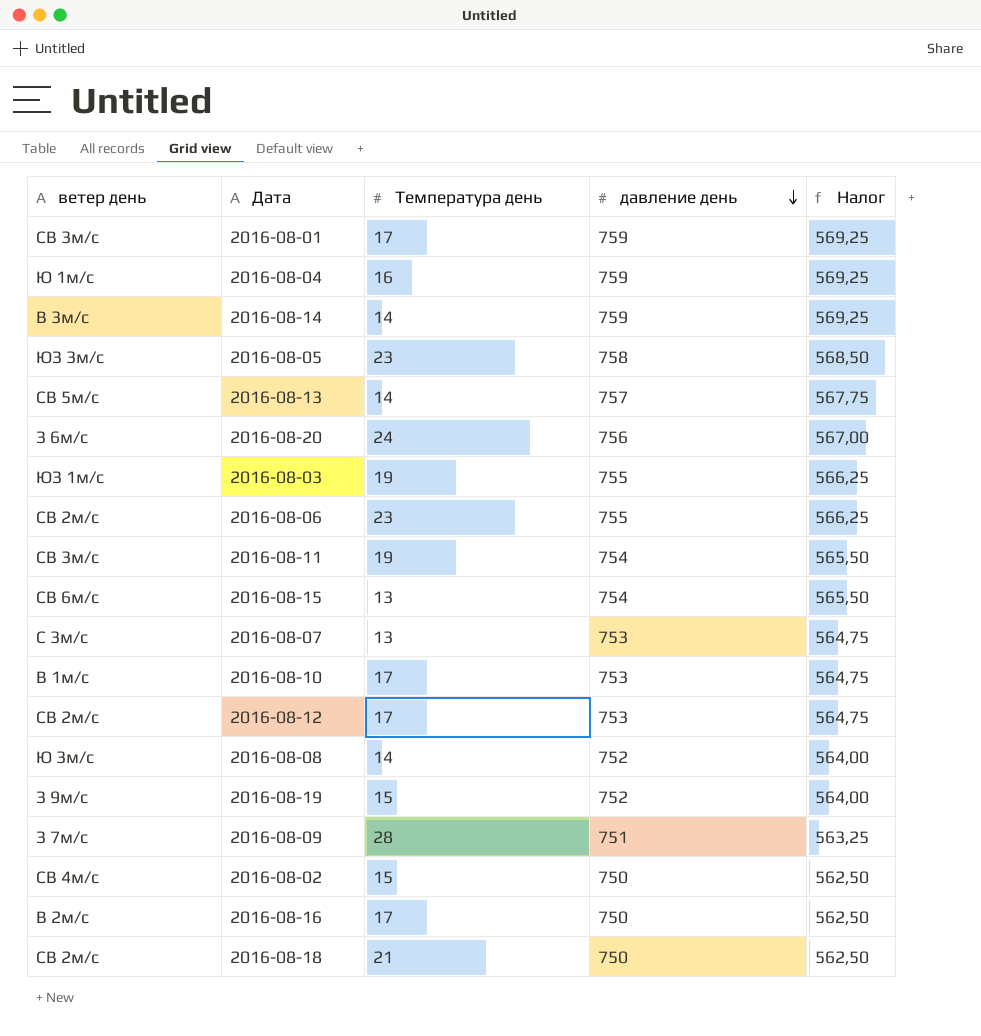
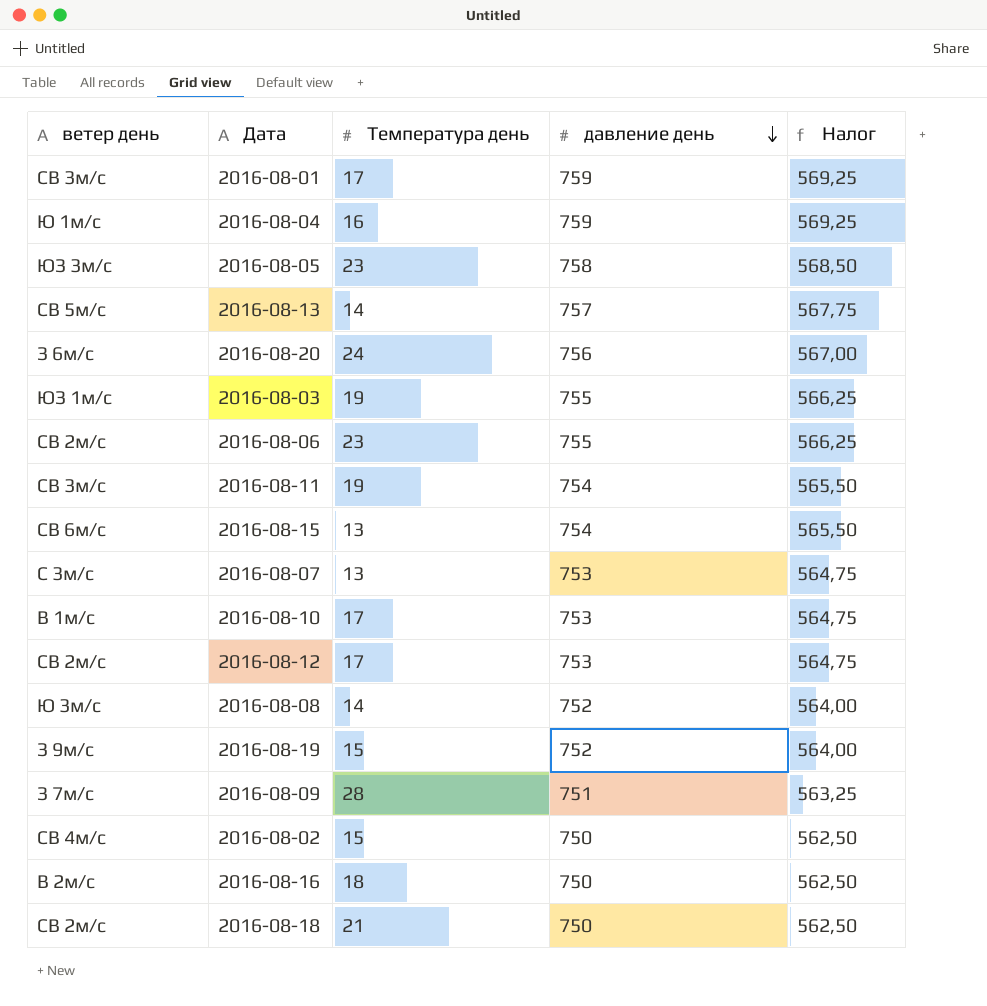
row 2016-08-14: В 3м/с | 14 | 759 | 569,25 -> none
2016-08-16 | Температура день: 17 -> 18

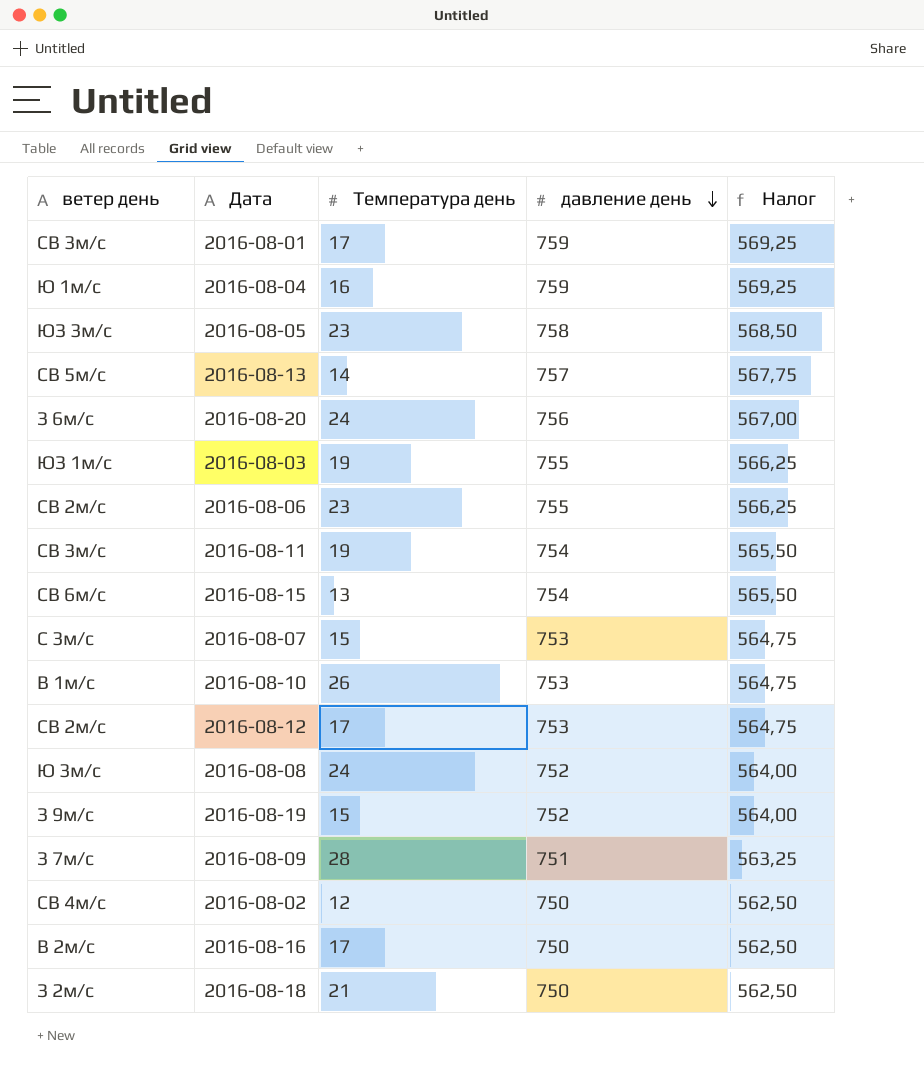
2016-08-07 | Температура день: 13 -> 15
2016-08-10 | Температура день: 17 -> 26
2016-08-08 | Температура день: 14 -> 24
2016-08-02 | Температура день: 15 -> 12
2016-08-16 | Температура день: 18 -> 17
2016-08-18 | ветер день: СВ 2м/с -> З 2м/с

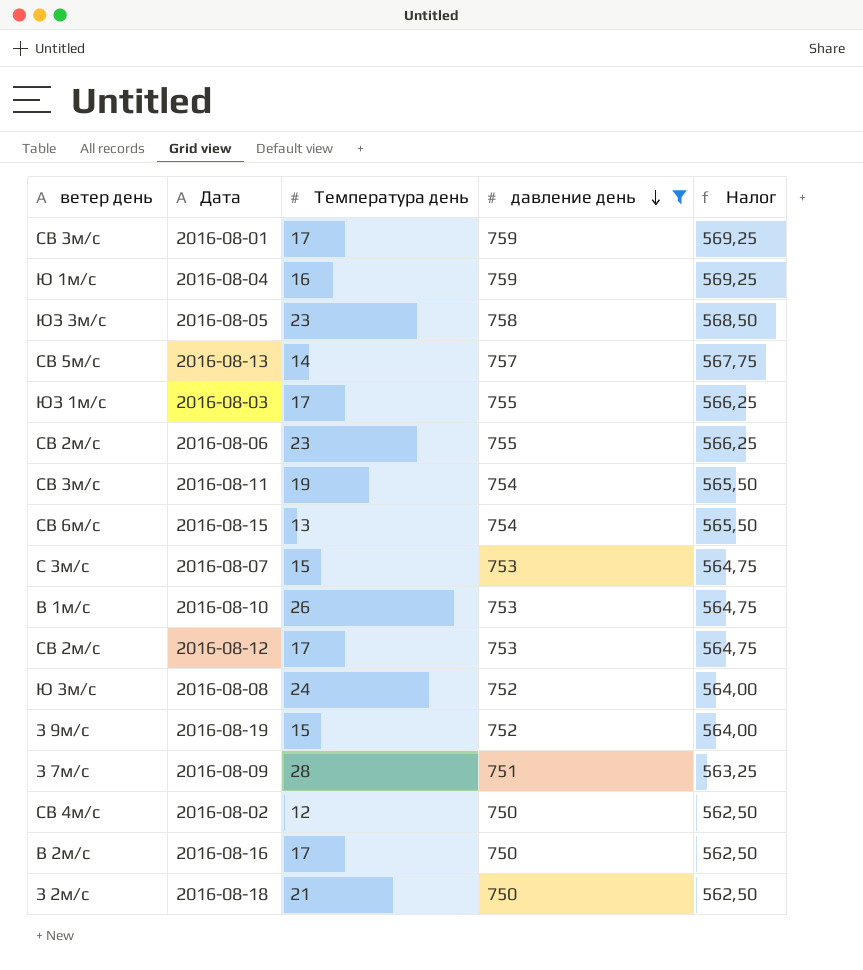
filter: none -> давление день != 756
2016-08-03 | Температура день: 19 -> 17

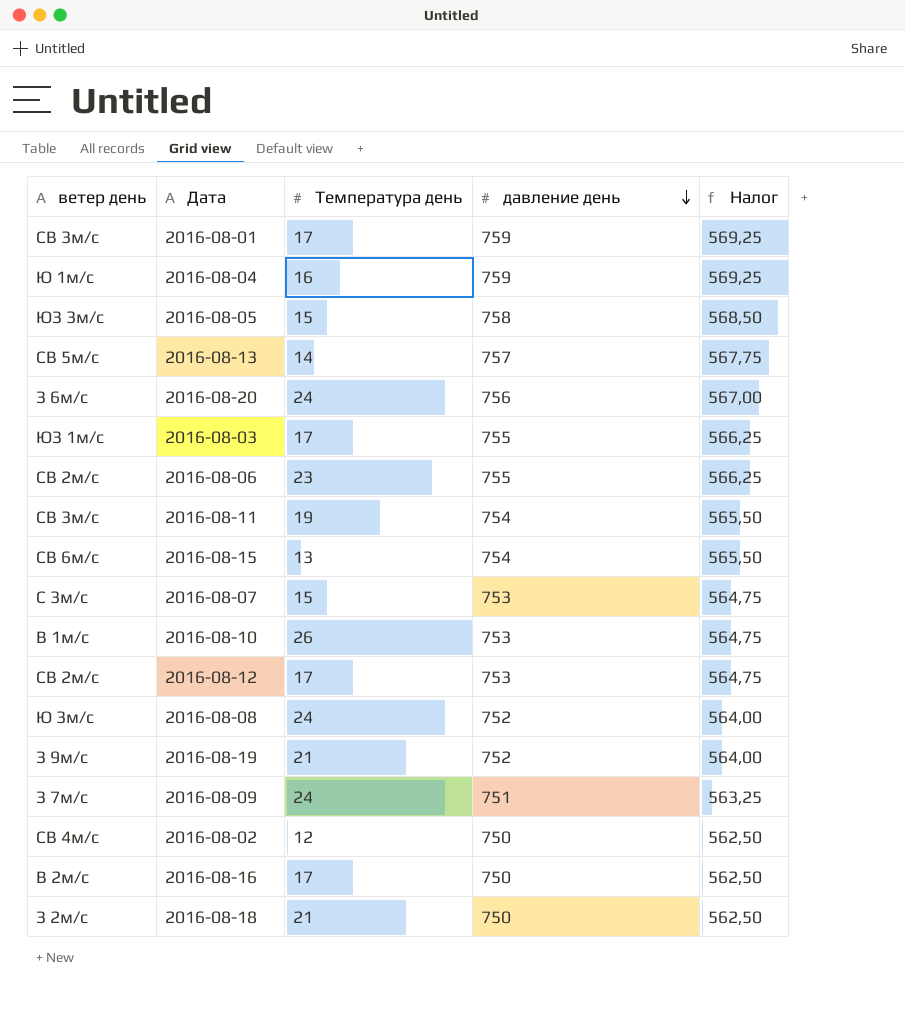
filter: давление день != 756 -> none
2016-08-05 | Температура день: 23 -> 15
2016-08-19 | Температура день: 15 -> 21
2016-08-09 | Температура день: 28 -> 24

